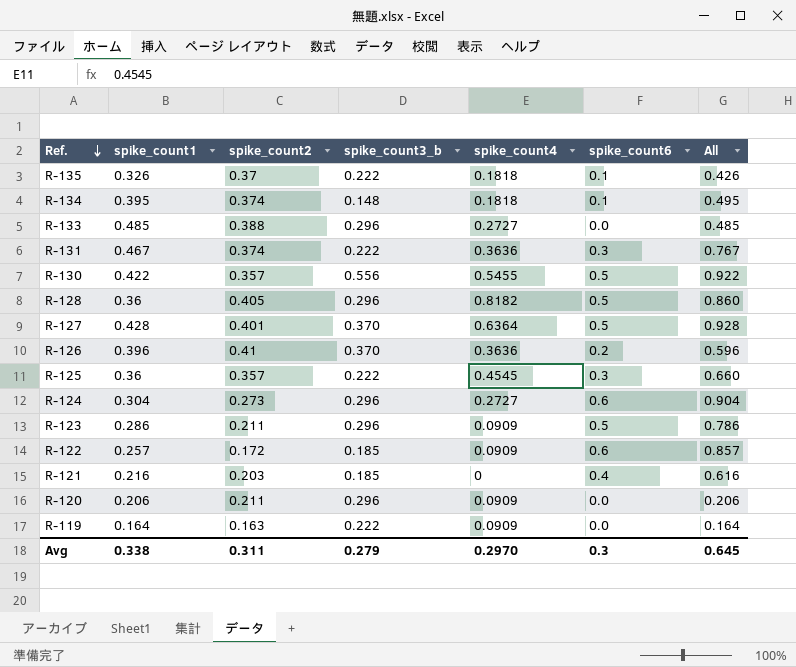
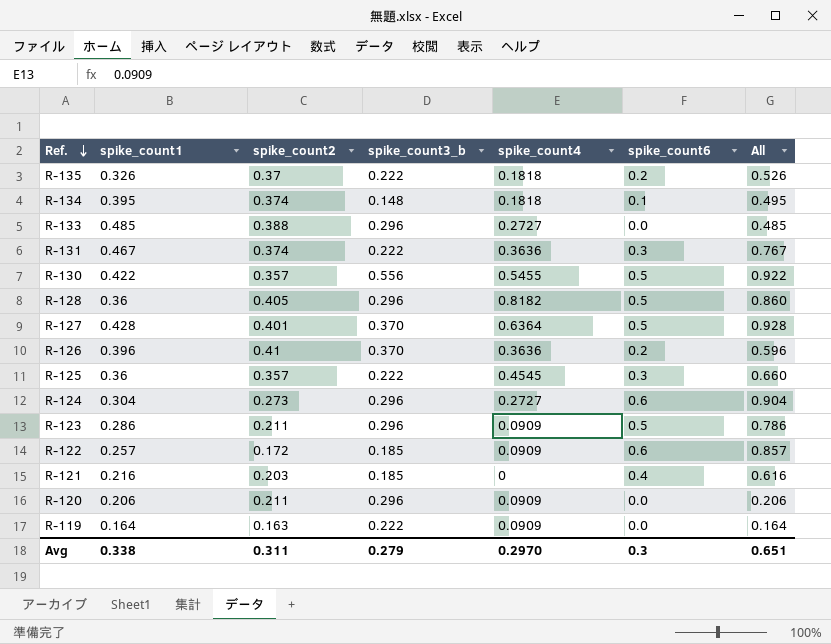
R-135 | spike_count6: 0.1 -> 0.2
R-135 | All: 0.426 -> 0.526
Avg | All: 0.645 -> 0.651

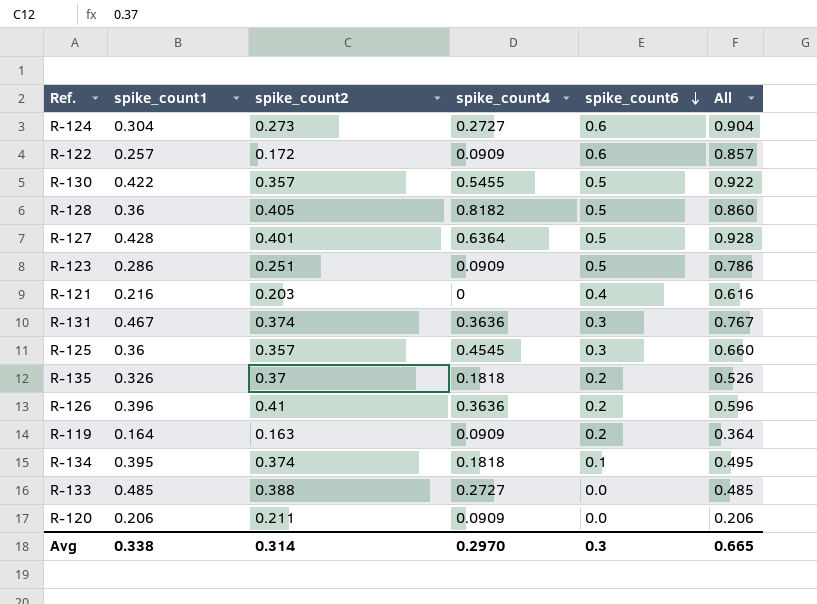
row order: Ref. descending -> spike_count6 descending
column spike_count3_b | position: 4 -> none
R-123 | spike_count2: 0.211 -> 0.251
R-119 | spike_count6: 0.0 -> 0.2
R-119 | All: 0.164 -> 0.364
Avg | spike_count2: 0.311 -> 0.314
Avg | All: 0.651 -> 0.665

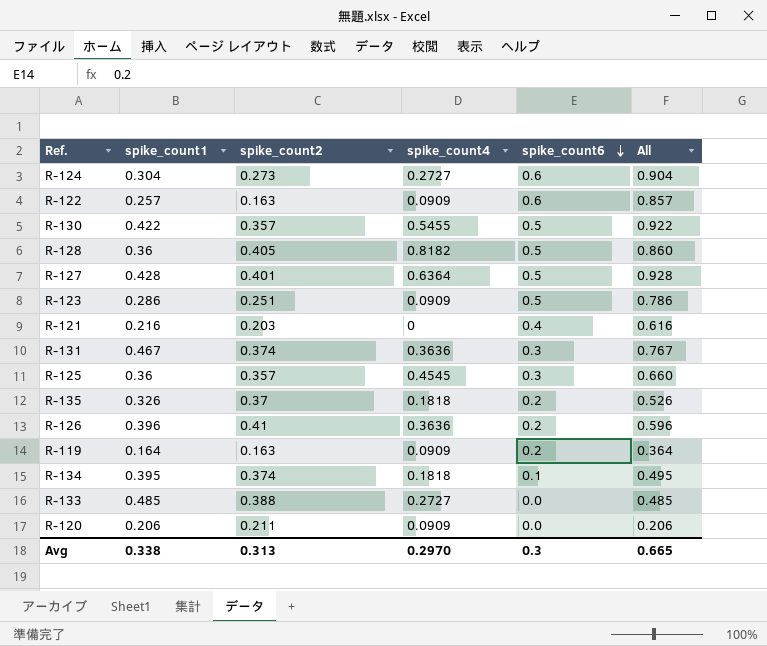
R-122 | spike_count2: 0.172 -> 0.163
Avg | spike_count2: 0.314 -> 0.313

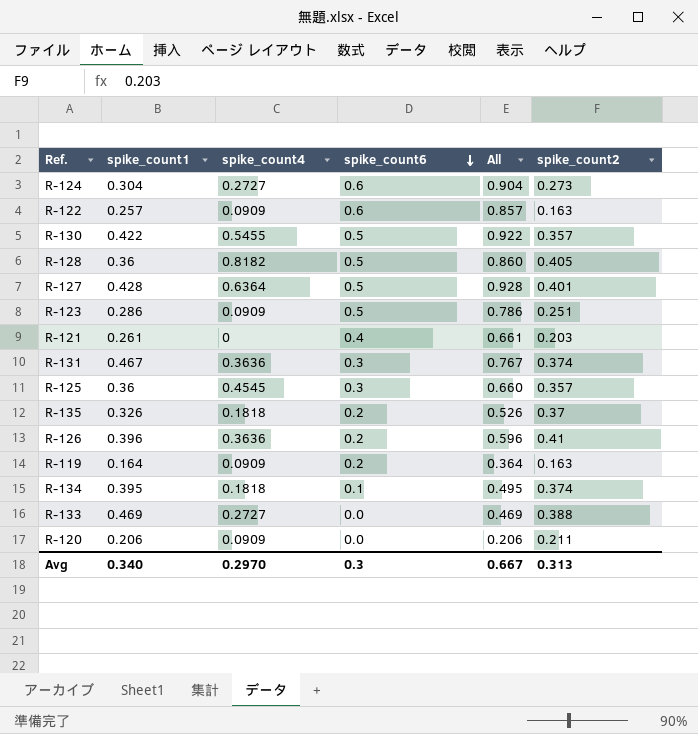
column spike_count2 | position: 3 -> 6
R-121 | spike_count1: 0.216 -> 0.261
R-121 | All: 0.616 -> 0.661
R-133 | spike_count1: 0.485 -> 0.469
R-133 | All: 0.485 -> 0.469
Avg | spike_count1: 0.338 -> 0.340
Avg | All: 0.665 -> 0.667

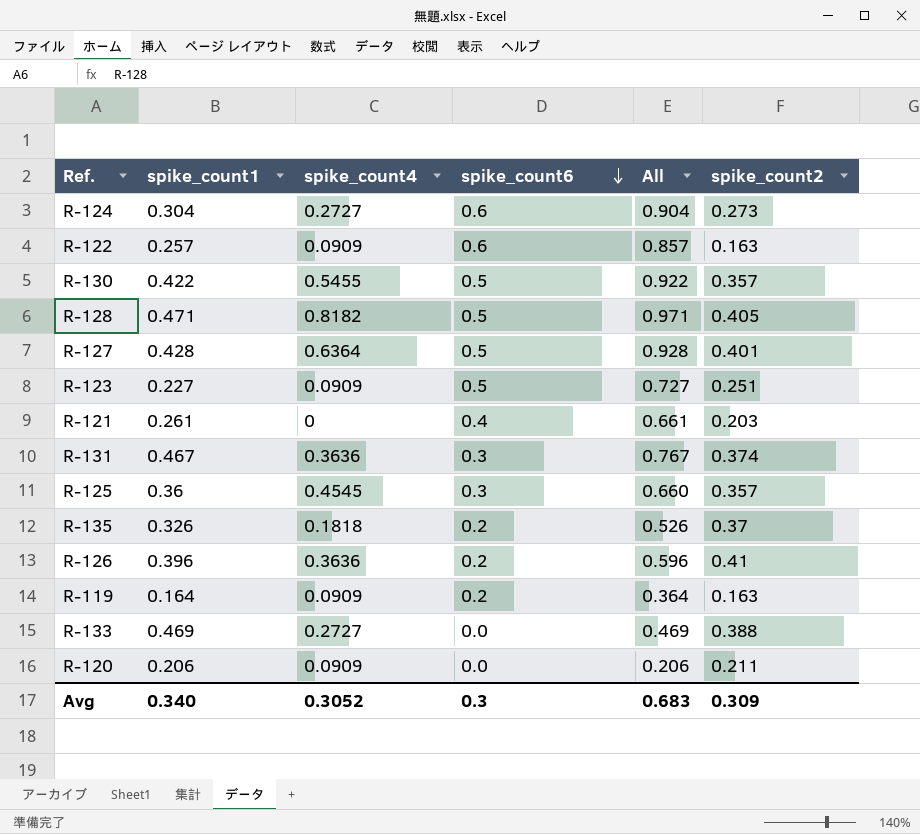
row R-134: 0.395 | 0.1818 | 0.1 | 0.495 | 0.374 -> none
R-128 | spike_count1: 0.36 -> 0.471
R-128 | All: 0.860 -> 0.971
R-123 | spike_count1: 0.286 -> 0.227
R-123 | All: 0.786 -> 0.727
Avg | spike_count4: 0.2970 -> 0.3052
Avg | All: 0.667 -> 0.683
Avg | spike_count2: 0.313 -> 0.309

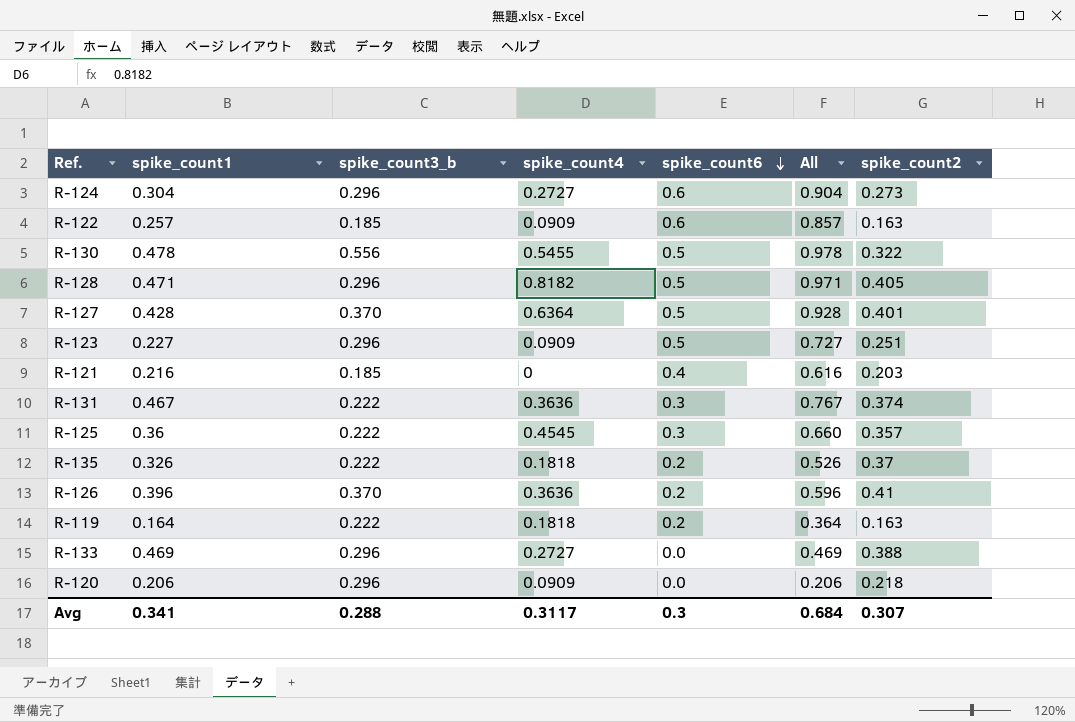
column spike_count3_b | position: none -> 3
R-130 | spike_count1: 0.422 -> 0.478
R-130 | All: 0.922 -> 0.978
R-130 | spike_count2: 0.357 -> 0.322
R-121 | spike_count1: 0.261 -> 0.216
R-121 | All: 0.661 -> 0.616
R-119 | spike_count4: 0.0909 -> 0.1818
R-120 | spike_count2: 0.211 -> 0.218
Avg | spike_count1: 0.340 -> 0.341
Avg | spike_count4: 0.3052 -> 0.3117
Avg | All: 0.683 -> 0.684
Avg | spike_count2: 0.309 -> 0.307

